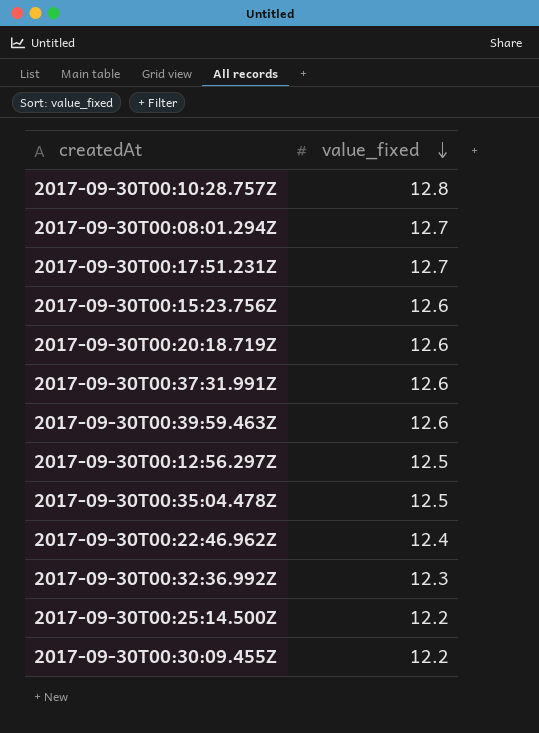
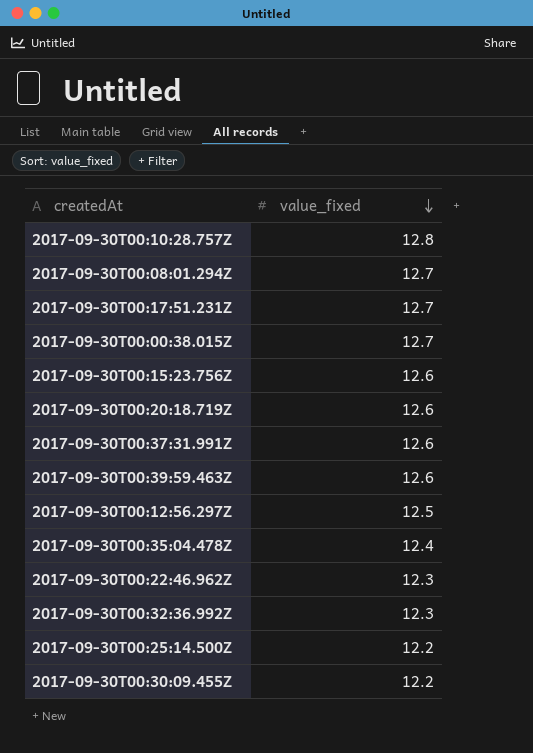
row 2017-09-30T00:00:38.015Z: none -> 12.7
2017-09-30T00:35:04.478Z | value_fixed: 12.5 -> 12.4
2017-09-30T00:22:46.962Z | value_fixed: 12.4 -> 12.3

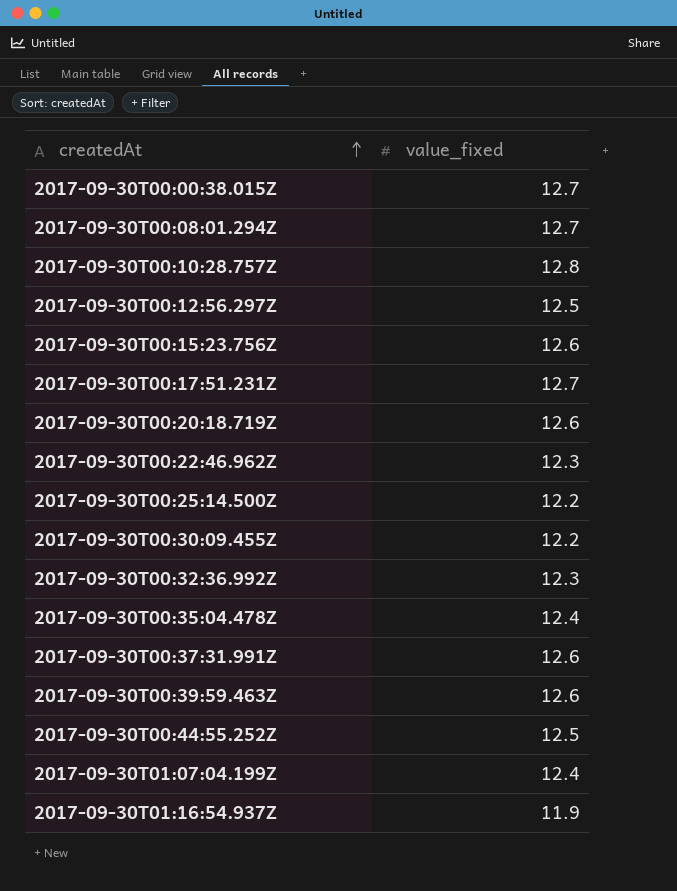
row order: value_fixed descending -> createdAt ascending
row 2017-09-30T00:44:55.252Z: none -> 12.5
row 2017-09-30T01:07:04.199Z: none -> 12.4
row 2017-09-30T01:16:54.937Z: none -> 11.9

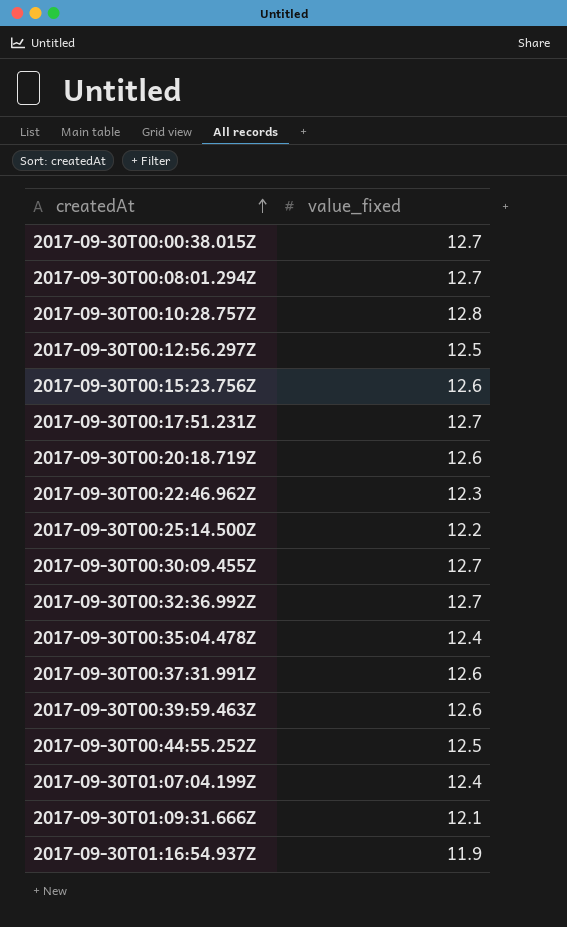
2017-09-30T00:30:09.455Z | value_fixed: 12.2 -> 12.7
2017-09-30T00:32:36.992Z | value_fixed: 12.3 -> 12.7
row 2017-09-30T01:09:31.666Z: none -> 12.1

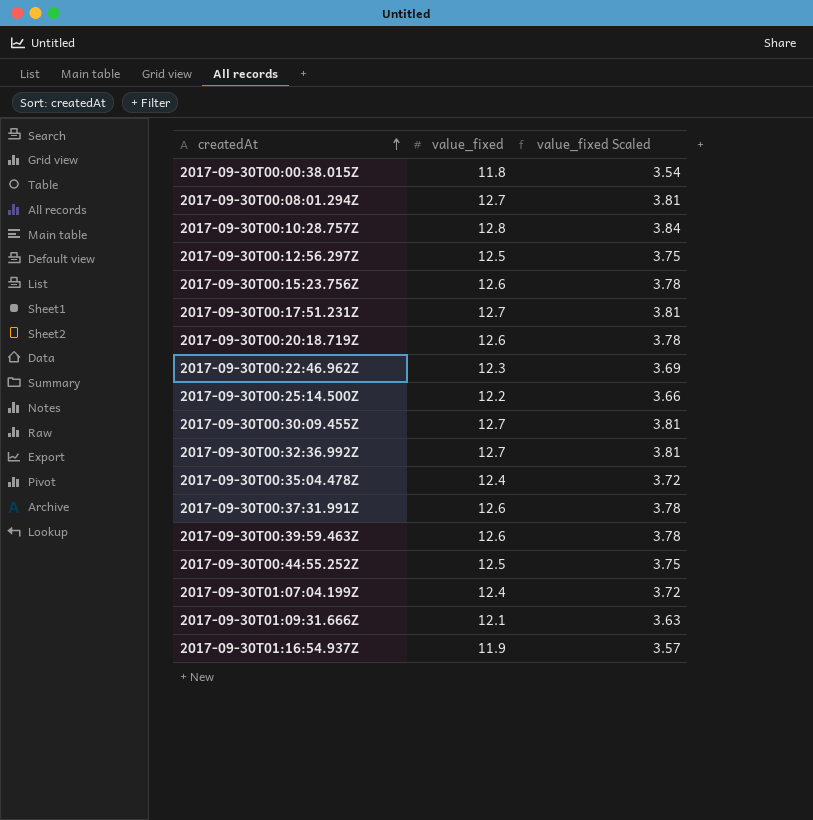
column value_fixed Scaled | formula: none -> [value_fixed] * 0.3
2017-09-30T00:00:38.015Z | value_fixed: 12.7 -> 11.8

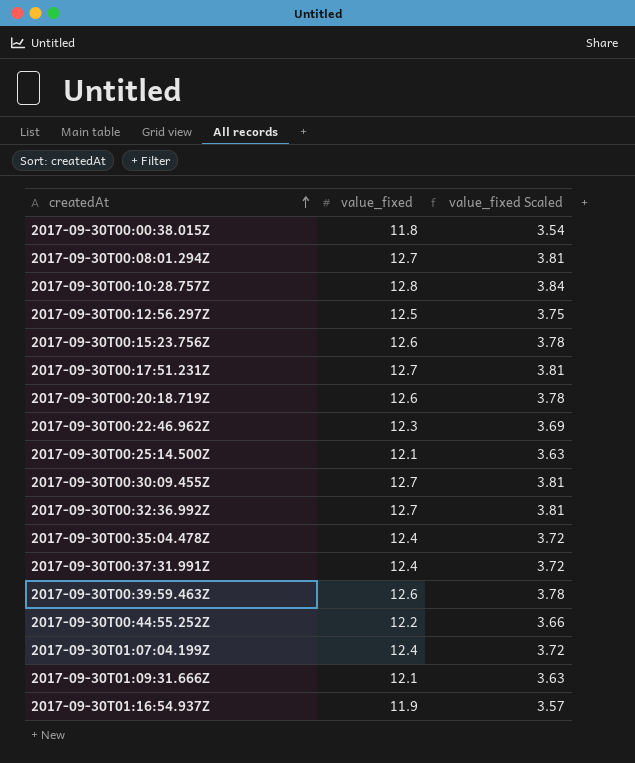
2017-09-30T00:25:14.500Z | value_fixed: 12.2 -> 12.1
2017-09-30T00:25:14.500Z | value_fixed Scaled: 3.66 -> 3.63
2017-09-30T00:37:31.991Z | value_fixed: 12.6 -> 12.4
2017-09-30T00:37:31.991Z | value_fixed Scaled: 3.78 -> 3.72
2017-09-30T00:44:55.252Z | value_fixed: 12.5 -> 12.2
2017-09-30T00:44:55.252Z | value_fixed Scaled: 3.75 -> 3.66

